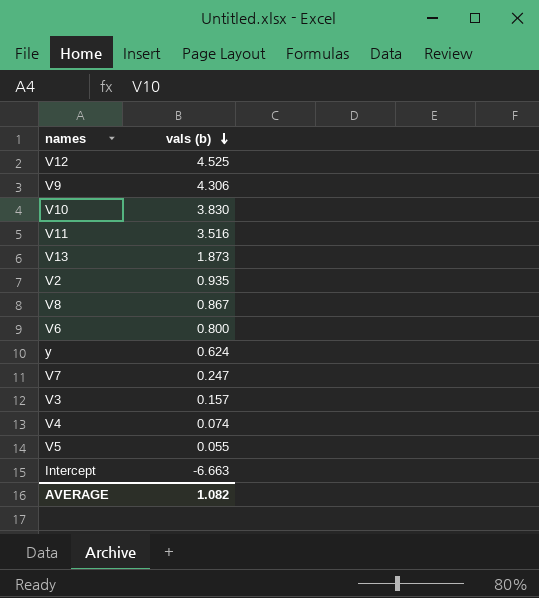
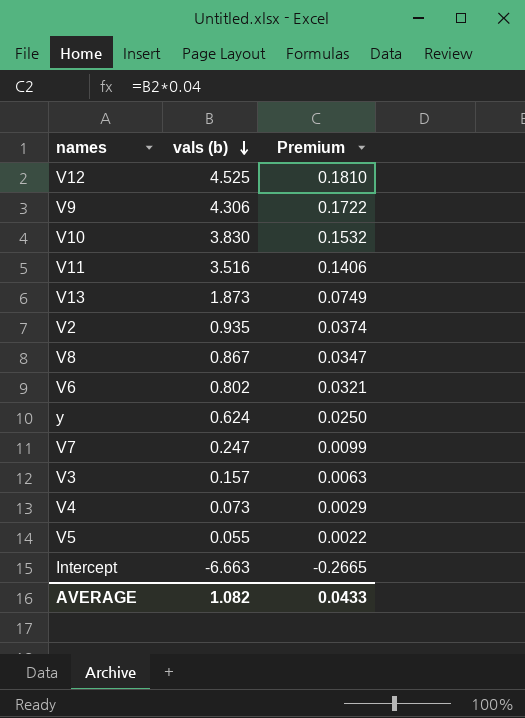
column Premium | formula: none -> [vals (b)] * 0.04
V6 | vals (b): 0.800 -> 0.802
V4 | vals (b): 0.074 -> 0.073

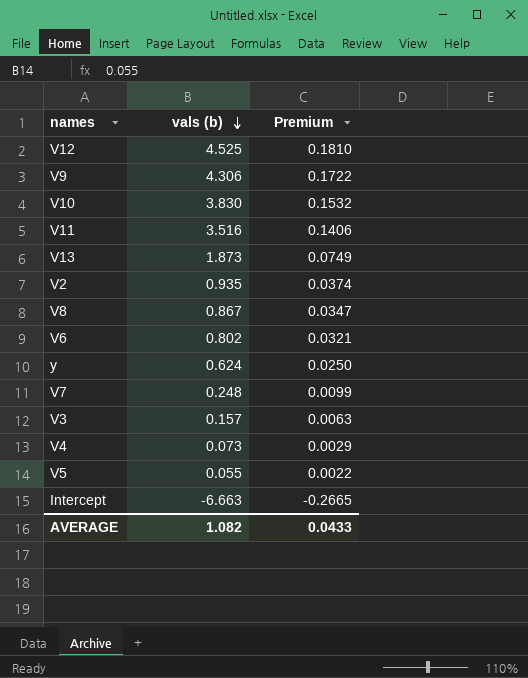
V7 | vals (b): 0.247 -> 0.248

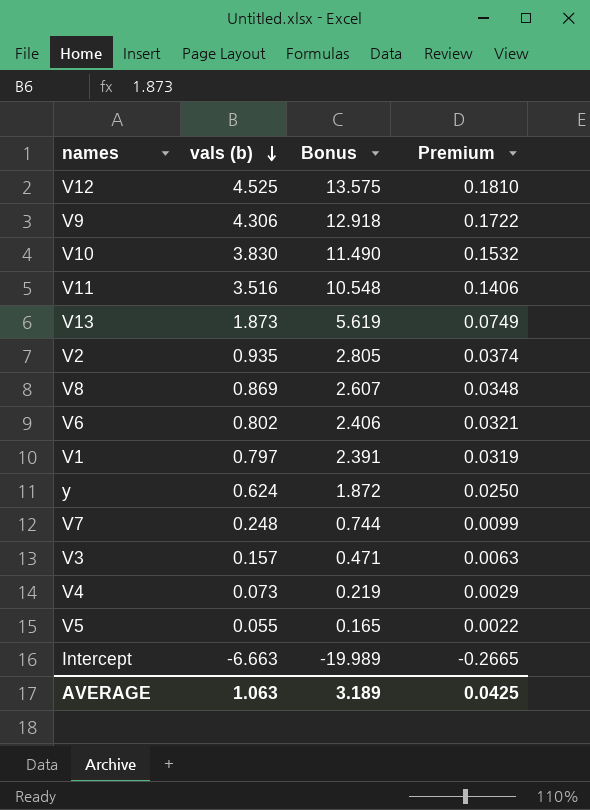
column Bonus | formula: none -> [vals (b)] * 3
V8 | vals (b): 0.867 -> 0.869
V8 | Premium: 0.0347 -> 0.0348
row V1: none -> 0.797 | 2.391 | 0.0319
AVERAGE | vals (b): 1.082 -> 1.063
AVERAGE | Premium: 0.0433 -> 0.0425

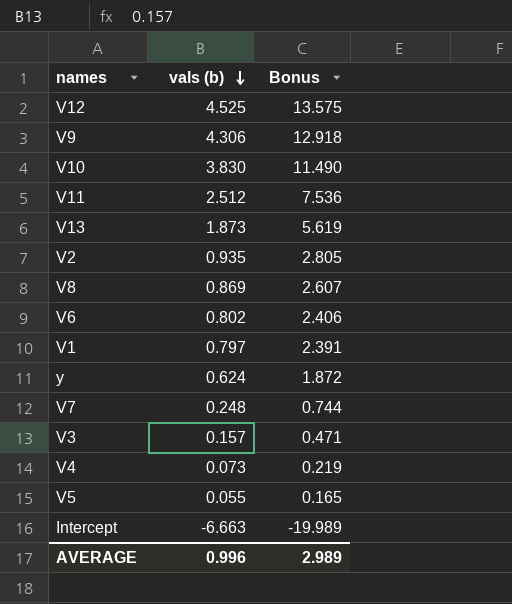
column Premium | formula: [vals (b)] * 0.04 -> none
V11 | vals (b): 3.516 -> 2.512
V11 | Bonus: 10.548 -> 7.536
AVERAGE | vals (b): 1.063 -> 0.996
AVERAGE | Bonus: 3.189 -> 2.989

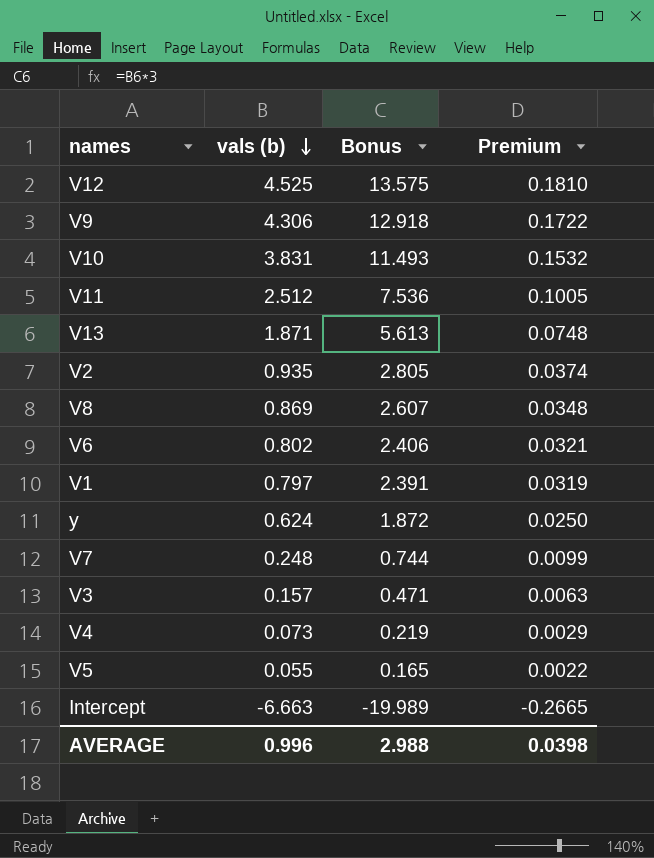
column Premium | formula: none -> [vals (b)] * 0.04
V10 | vals (b): 3.830 -> 3.831
V10 | Bonus: 11.490 -> 11.493
V13 | vals (b): 1.873 -> 1.871
V13 | Bonus: 5.619 -> 5.613
AVERAGE | Bonus: 2.989 -> 2.988

